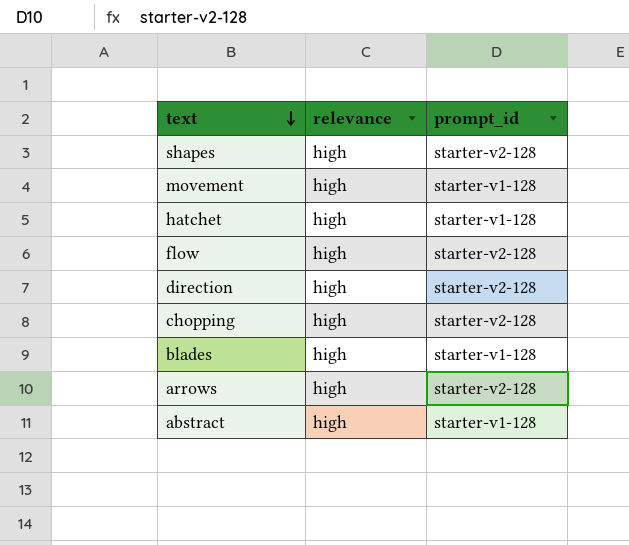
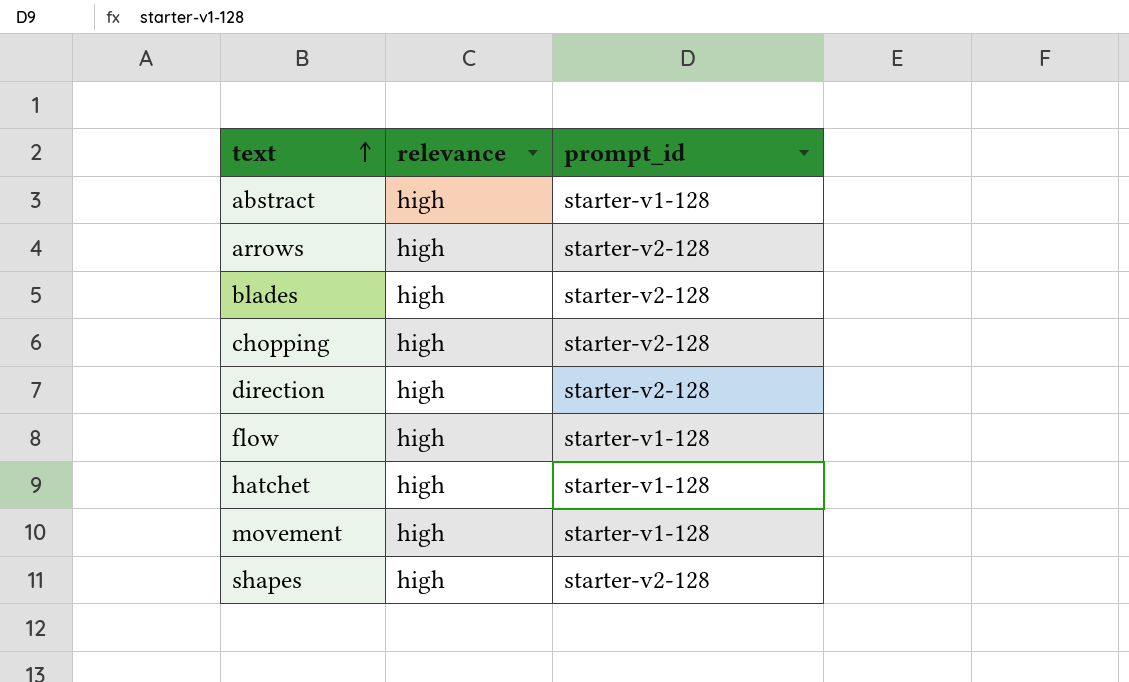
row order: text descending -> text ascending
blades | prompt_id: starter-v1-128 -> starter-v2-128
flow | prompt_id: starter-v2-128 -> starter-v1-128

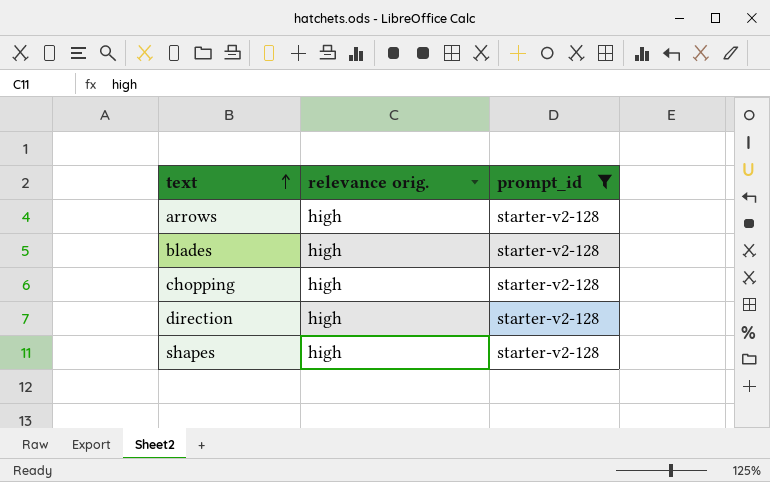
filter: none -> prompt_id = starter-v2-128
column name: relevance -> relevance orig.

